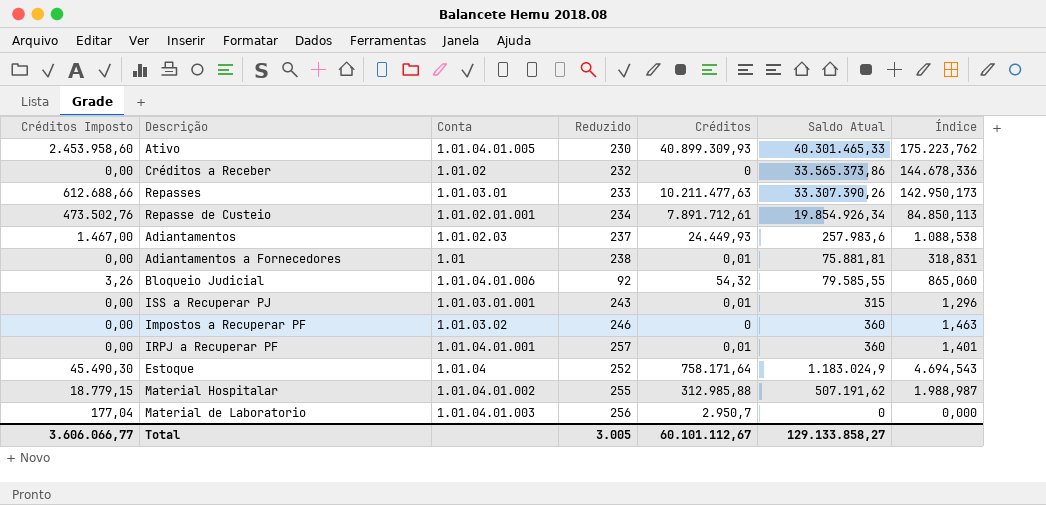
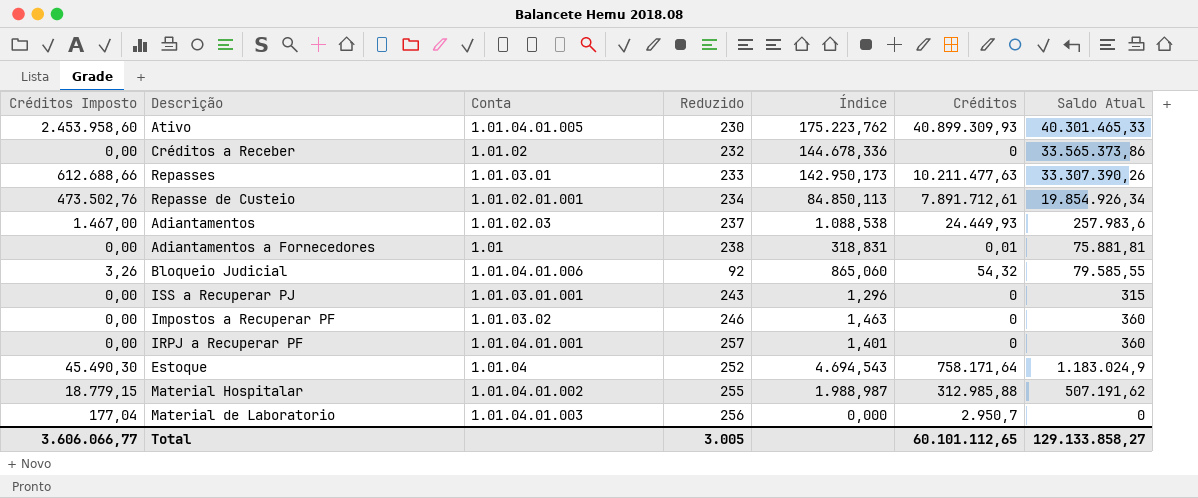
column Índice | position: 7 -> 5
ISS a Recuperar PJ | Créditos: 0,01 -> 0
IRPJ a Recuperar PF | Créditos: 0,01 -> 0
Total | Créditos: 60.101.112,67 -> 60.101.112,65

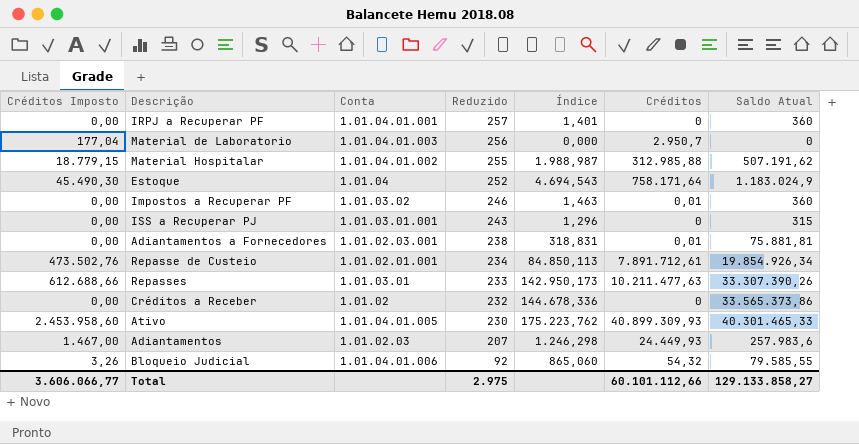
row order: none -> Reduzido descending
Impostos a Recuperar PF | Créditos: 0 -> 0,01
Adiantamentos a Fornecedores | Conta: 1.01 -> 1.01.02.03.001
Adiantamentos | Reduzido: 237 -> 207
Adiantamentos | Índice: 1.088,538 -> 1.246,298
Total | Reduzido: 3.005 -> 2.975
Total | Créditos: 60.101.112,65 -> 60.101.112,66

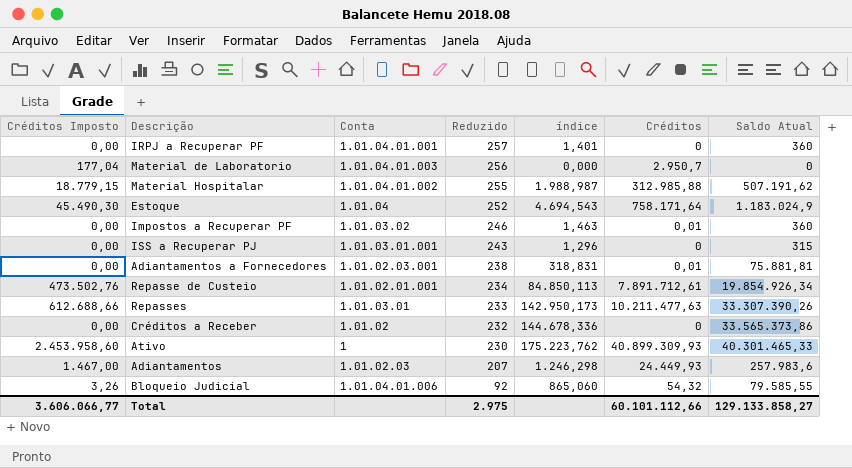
column name: Índice -> índice
Ativo | Conta: 1.01.04.01.005 -> 1

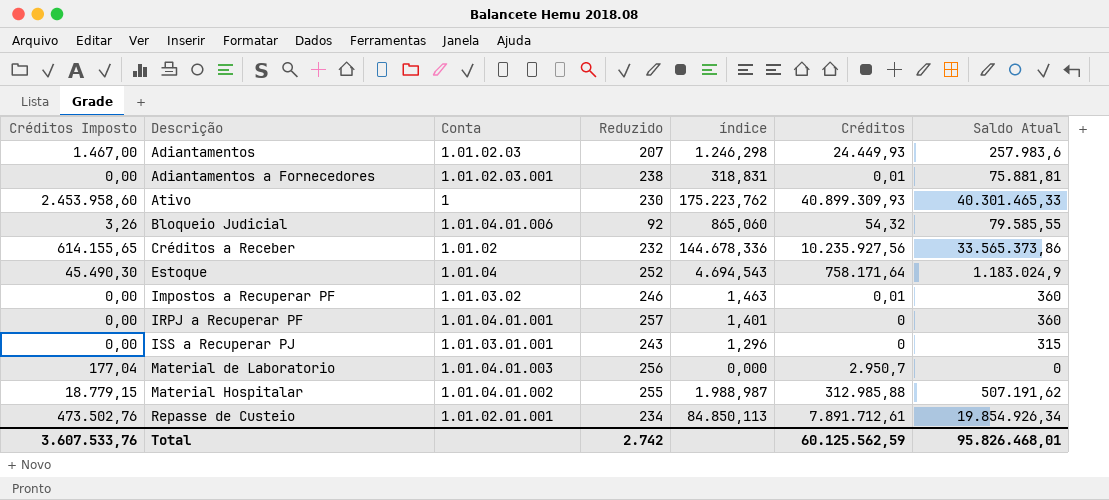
row order: Reduzido descending -> Descrição ascending
row Repasses: 612.688,66 | 1.01.03.01 | 233 | 142.950,173 | 10.211.477,63 | 33.307.390,26 -> none
Créditos a Receber | Créditos Imposto: 0,00 -> 614.155,65
Créditos a Receber | Créditos: 0 -> 10.235.927,56
Total | Créditos Imposto: 3.606.066,77 -> 3.607.533,76
Total | Reduzido: 2.975 -> 2.742
Total | Créditos: 60.101.112,66 -> 60.125.562,59
Total | Saldo Atual: 129.133.858,27 -> 95.826.468,01

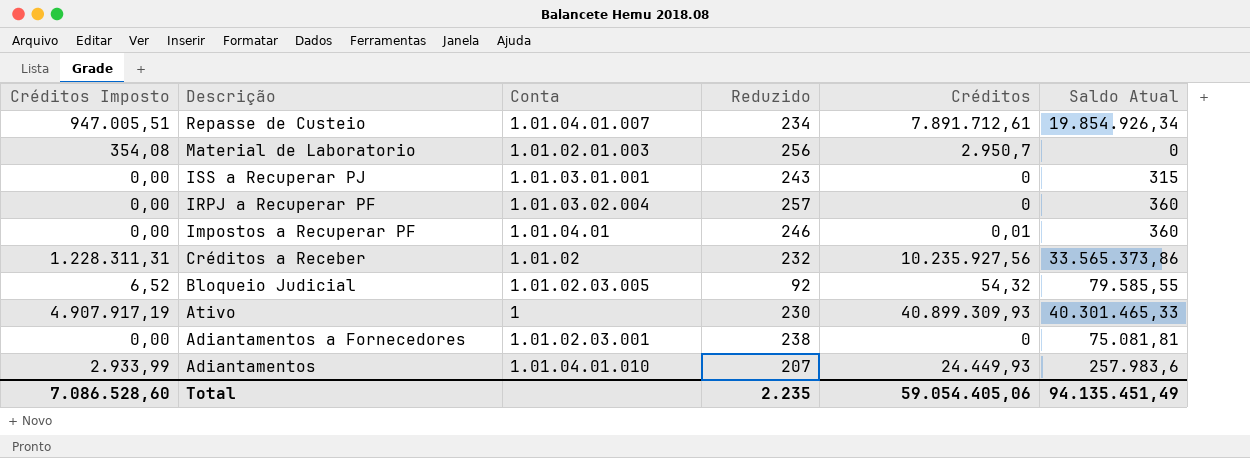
row order: Descrição ascending -> Descrição descending
column índice | formula: [Saldo Atual] / [Reduzido] -> none
column Créditos Imposto | formula: [Créditos] * 0,06 -> [Créditos] * 0,12
row Estoque: 45.490,30 | 1.01.04 | 252 | 4.694,543 | 758.171,64 | 1.183.024,9 -> none
row Material Hospitalar: 18.779,15 | 1.01.04.01.002 | 255 | 1.988,987 | 312.985,88 | 507.191,62 -> none
Repasse de Custeio | Conta: 1.01.02.01.001 -> 1.01.04.01.007
Material de Laboratorio | Conta: 1.01.04.01.003 -> 1.01.02.01.003
IRPJ a Recuperar PF | Conta: 1.01.04.01.001 -> 1.01.03.02.004
Impostos a Recuperar PF | Conta: 1.01.03.02 -> 1.01.04.01
Bloqueio Judicial | Conta: 1.01.04.01.006 -> 1.01.02.03.005
Adiantamentos a Fornecedores | Créditos: 0,01 -> 0
Adiantamentos a Fornecedores | Saldo Atual: 75.881,81 -> 75.081,81
Adiantamentos | Conta: 1.01.02.03 -> 1.01.04.01.010
Total | Créditos Imposto: 3.607.533,76 -> 7.086.528,60
Total | Reduzido: 2.742 -> 2.235
Total | Créditos: 60.125.562,59 -> 59.054.405,06
Total | Saldo Atual: 95.826.468,01 -> 94.135.451,49

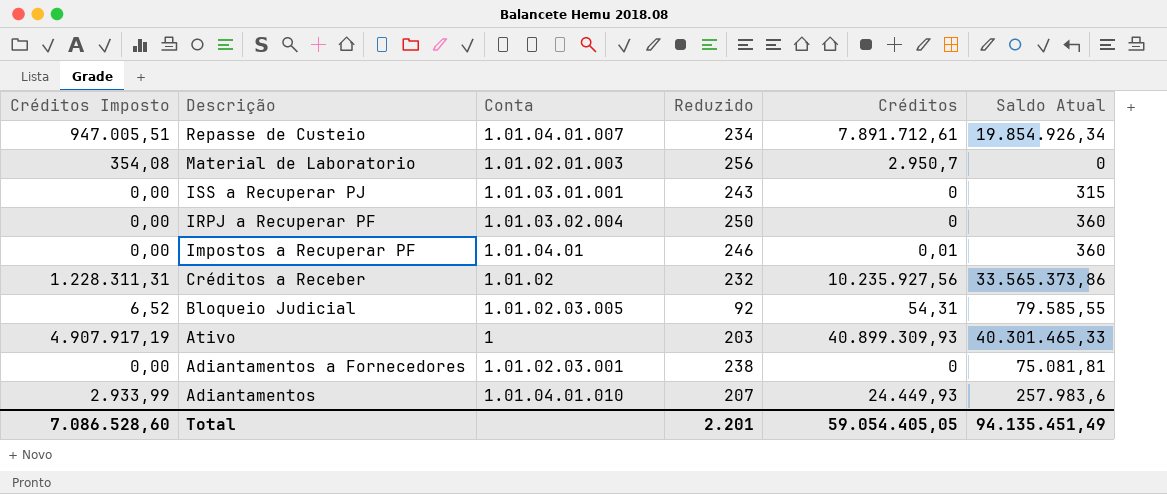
IRPJ a Recuperar PF | Reduzido: 257 -> 250
Bloqueio Judicial | Créditos: 54,32 -> 54,31
Ativo | Reduzido: 230 -> 203
Total | Reduzido: 2.235 -> 2.201
Total | Créditos: 59.054.405,06 -> 59.054.405,05

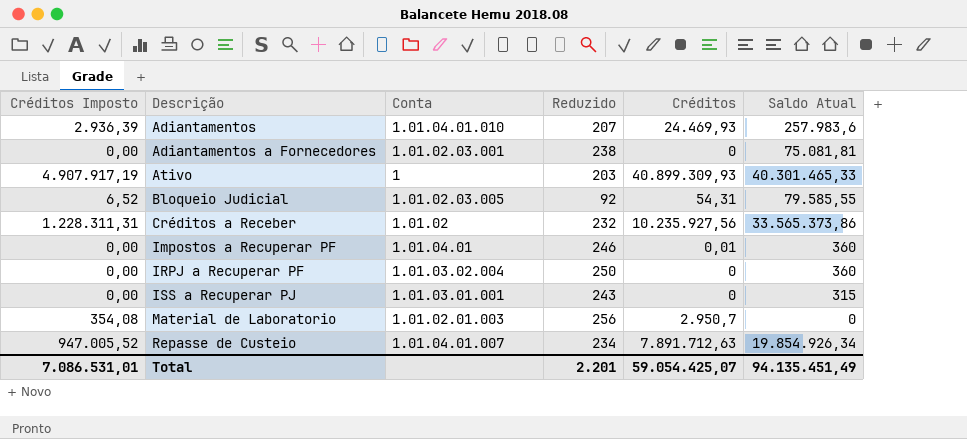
row order: Descrição descending -> Descrição ascending
Adiantamentos | Créditos Imposto: 2.933,99 -> 2.936,39
Adiantamentos | Créditos: 24.449,93 -> 24.469,93
Repasse de Custeio | Créditos Imposto: 947.005,51 -> 947.005,52
Repasse de Custeio | Créditos: 7.891.712,61 -> 7.891.712,63
Total | Créditos Imposto: 7.086.528,60 -> 7.086.531,01
Total | Créditos: 59.054.405,05 -> 59.054.425,07

